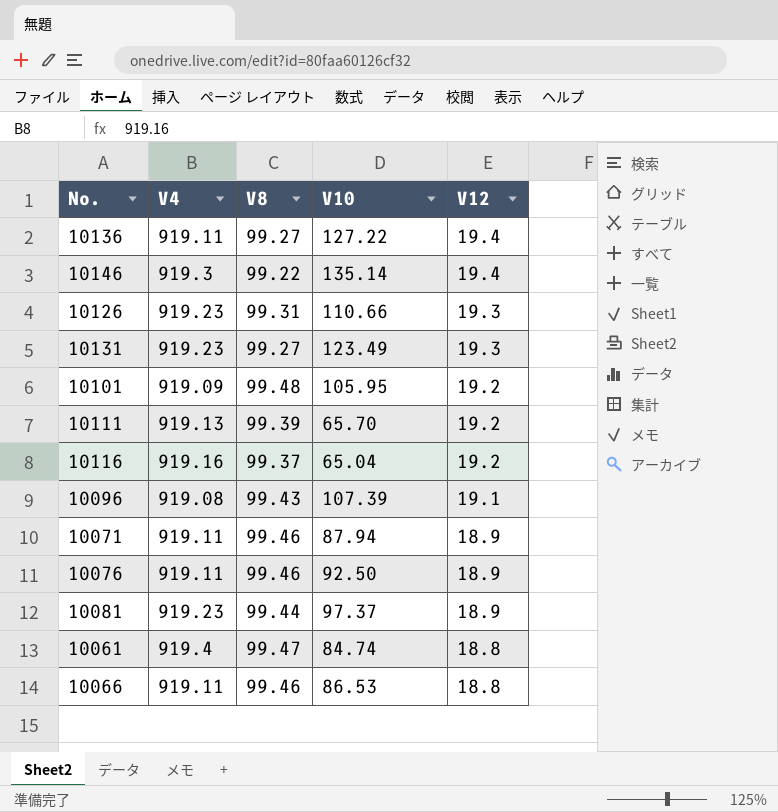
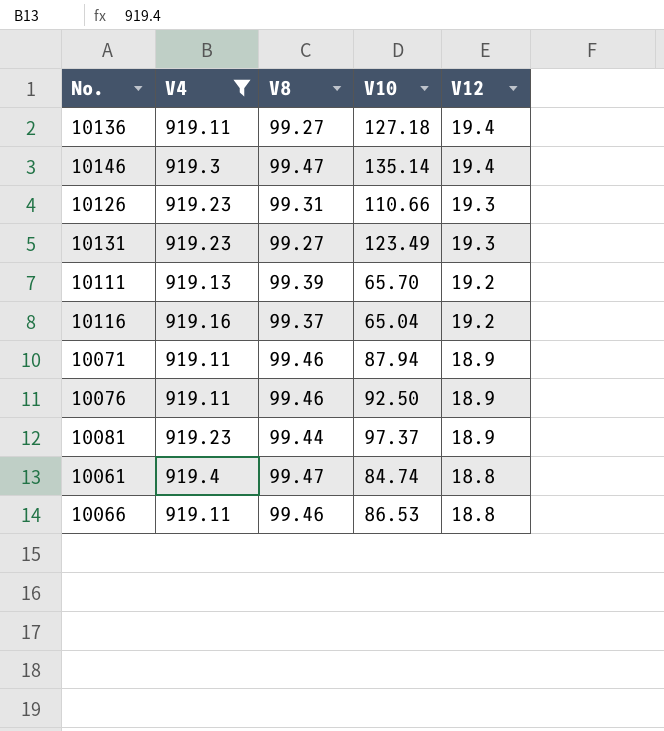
filter: none -> V4 >= 919.11
10136 | V10: 127.22 -> 127.18
10146 | V8: 99.22 -> 99.47

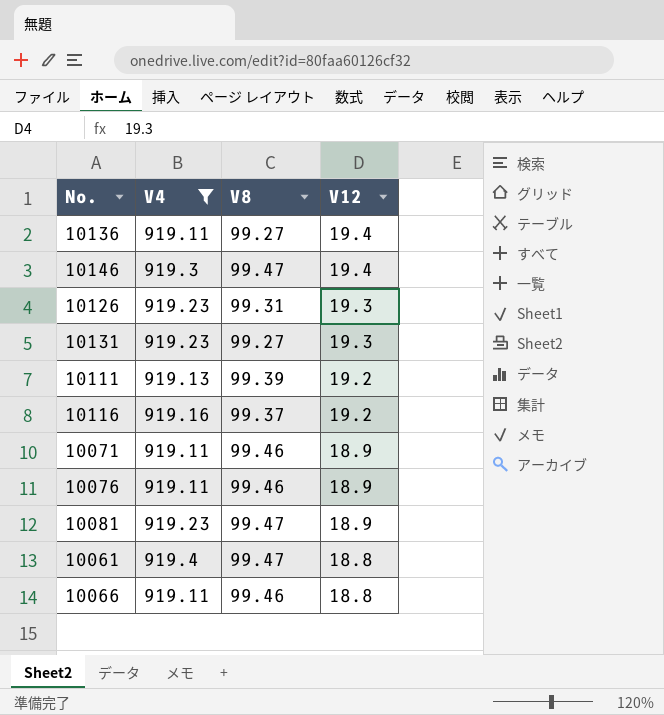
column V10 | position: 4 -> none
10081 | V8: 99.44 -> 99.47

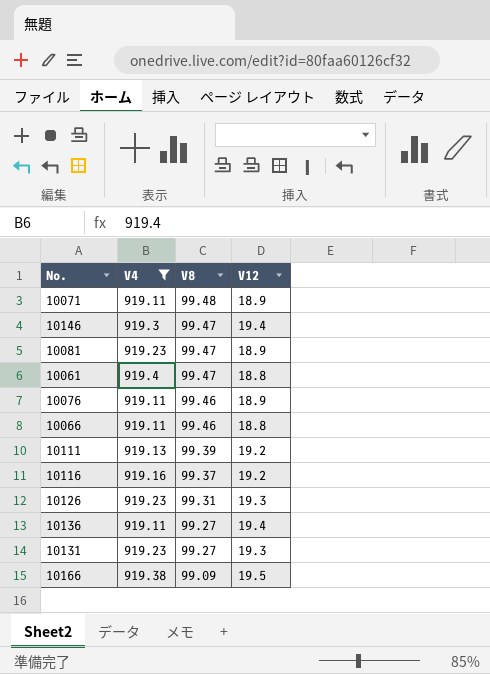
row order: V12 descending -> V8 descending
10071 | V8: 99.46 -> 99.48
row 10166: none -> 919.38 | 99.09 | 19.5

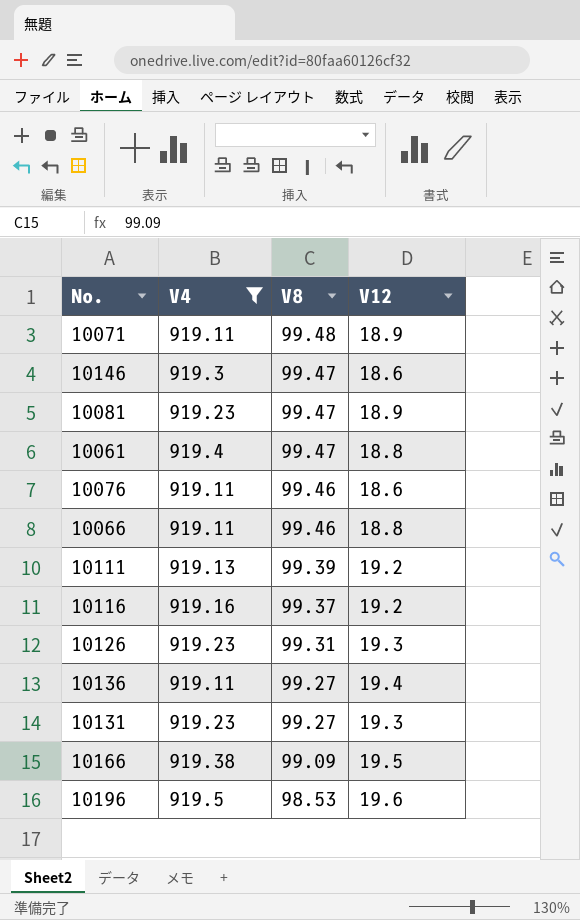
10146 | V12: 19.4 -> 18.6
10076 | V12: 18.9 -> 18.6
row 10196: none -> 919.5 | 98.53 | 19.6

